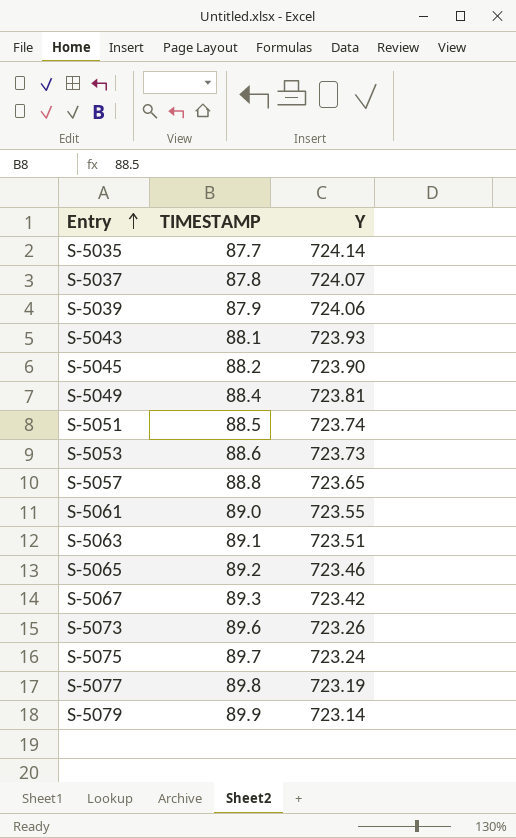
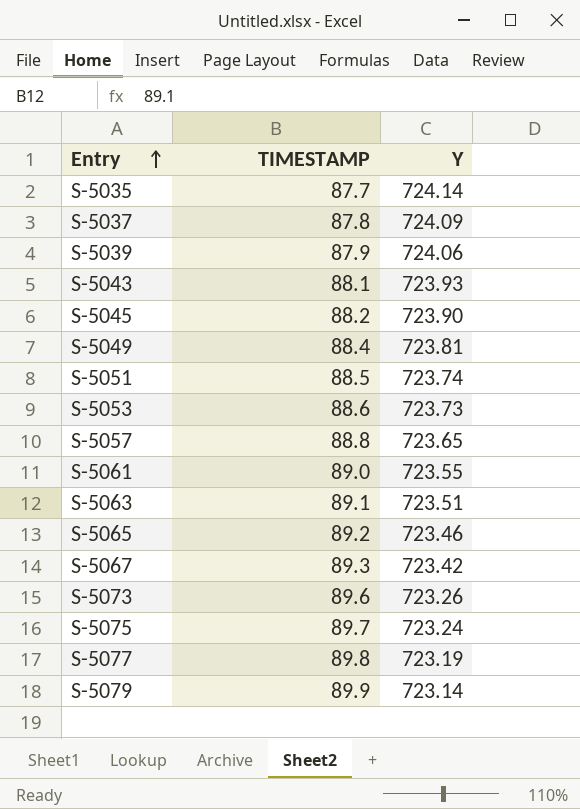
S-5037 | Y: 724.07 -> 724.09

